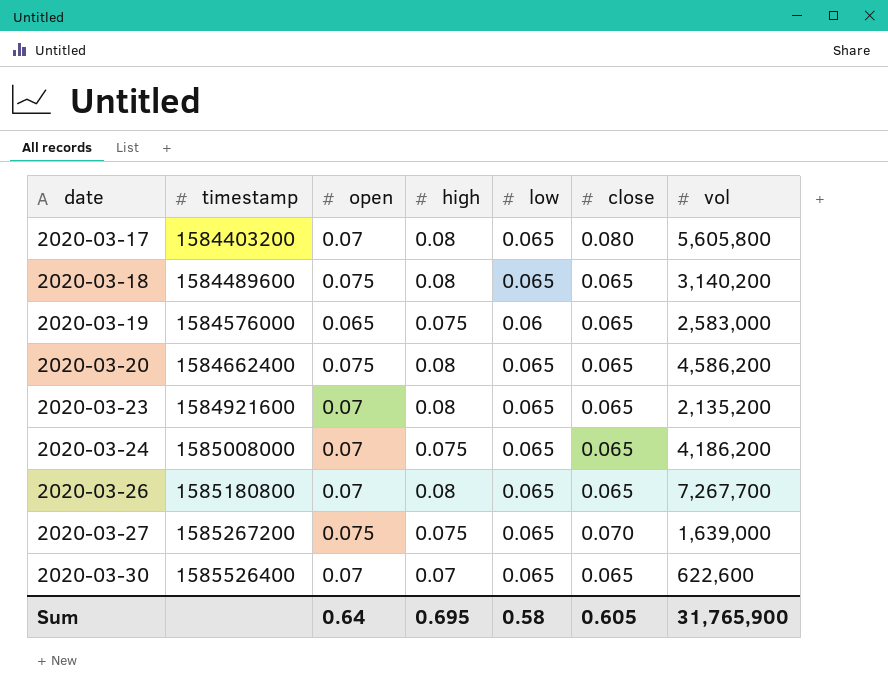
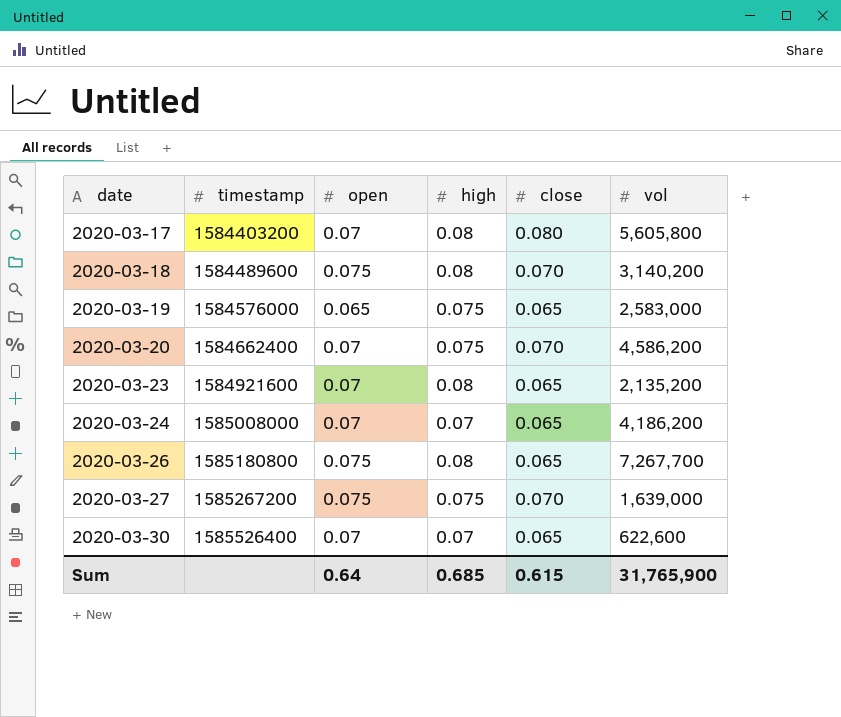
column low | position: 5 -> none
2020-03-18 | close: 0.065 -> 0.070
2020-03-20 | open: 0.075 -> 0.07
2020-03-20 | high: 0.08 -> 0.075
2020-03-20 | close: 0.065 -> 0.070
2020-03-24 | high: 0.075 -> 0.07
2020-03-26 | open: 0.07 -> 0.075
Sum | high: 0.695 -> 0.685
Sum | close: 0.605 -> 0.615

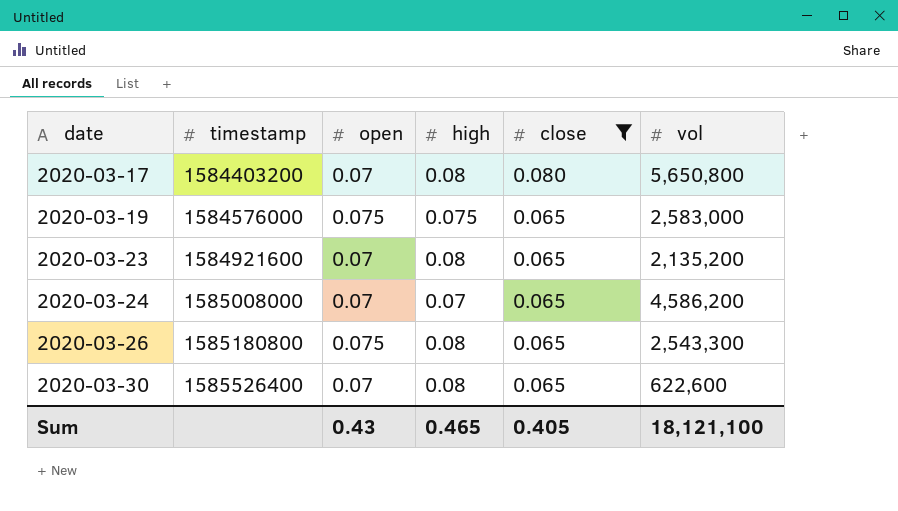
filter: none -> close != 0.070
2020-03-17 | vol: 5,605,800 -> 5,650,800
2020-03-19 | open: 0.065 -> 0.075
2020-03-24 | vol: 4,186,200 -> 4,586,200
2020-03-26 | vol: 7,267,700 -> 2,543,300
2020-03-30 | high: 0.07 -> 0.08
Sum | open: 0.64 -> 0.43
Sum | high: 0.685 -> 0.465
Sum | close: 0.615 -> 0.405
Sum | vol: 31,765,900 -> 18,121,100

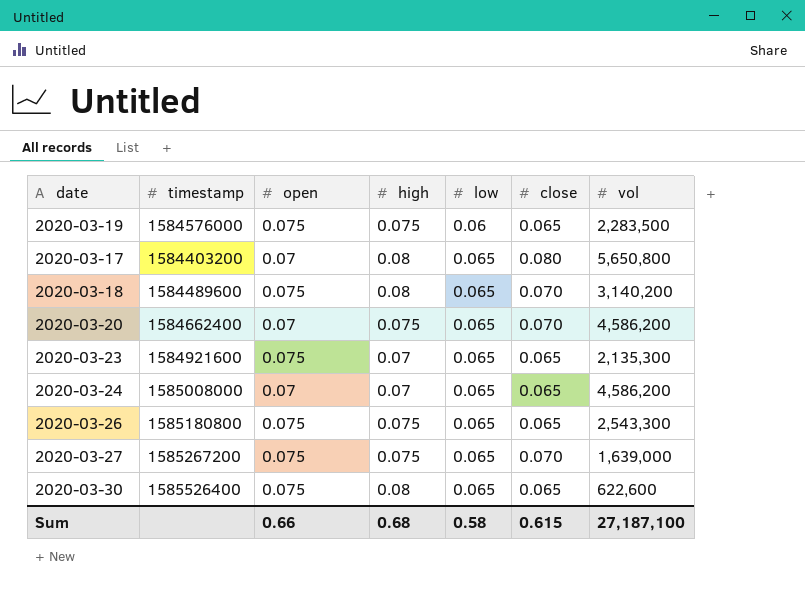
filter: close != 0.070 -> none
row order: date ascending -> low ascending
column low | position: none -> 5
2020-03-19 | vol: 2,583,000 -> 2,283,500
2020-03-23 | open: 0.07 -> 0.075
2020-03-23 | high: 0.08 -> 0.07
2020-03-23 | vol: 2,135,200 -> 2,135,300
2020-03-26 | high: 0.08 -> 0.075
2020-03-30 | open: 0.07 -> 0.075
Sum | open: 0.43 -> 0.66
Sum | high: 0.465 -> 0.68
Sum | close: 0.405 -> 0.615
Sum | vol: 18,121,100 -> 27,187,100

